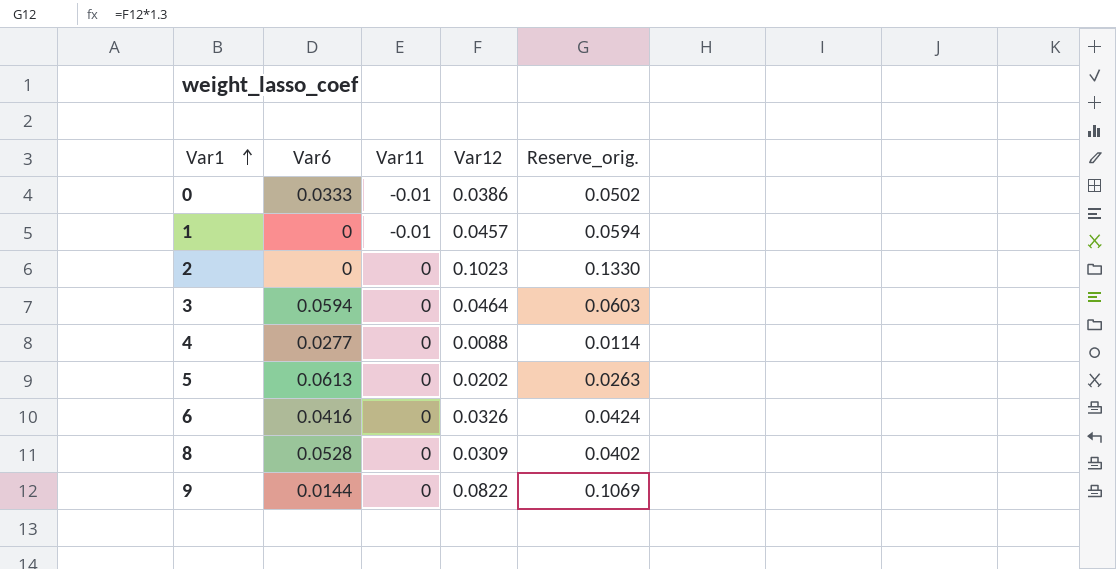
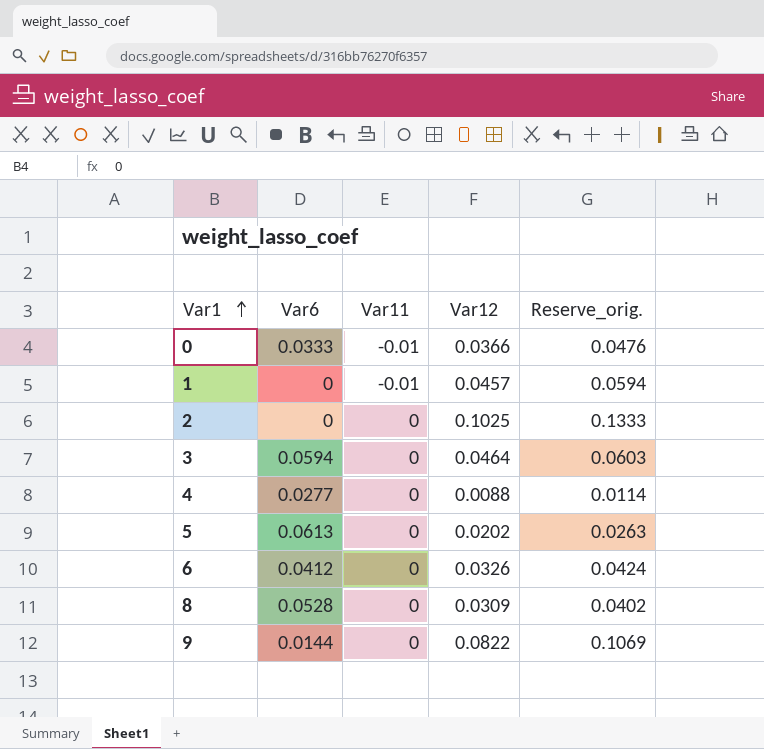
0 | Var12: 0.0386 -> 0.0366
0 | Reserve_orig.: 0.0502 -> 0.0476
2 | Var12: 0.1023 -> 0.1025
2 | Reserve_orig.: 0.1330 -> 0.1333
6 | Var6: 0.0416 -> 0.0412

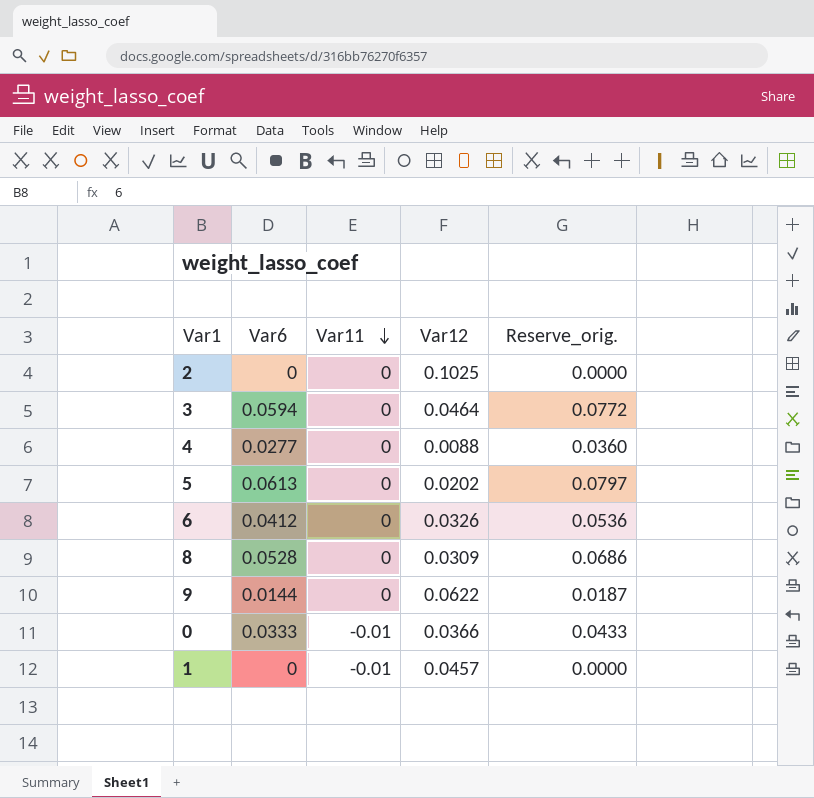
row order: Var1 ascending -> Var11 descending
column Reserve_orig. | formula: [Var12] * 1.3 -> [Var6] * 1.3
9 | Var12: 0.0822 -> 0.0622

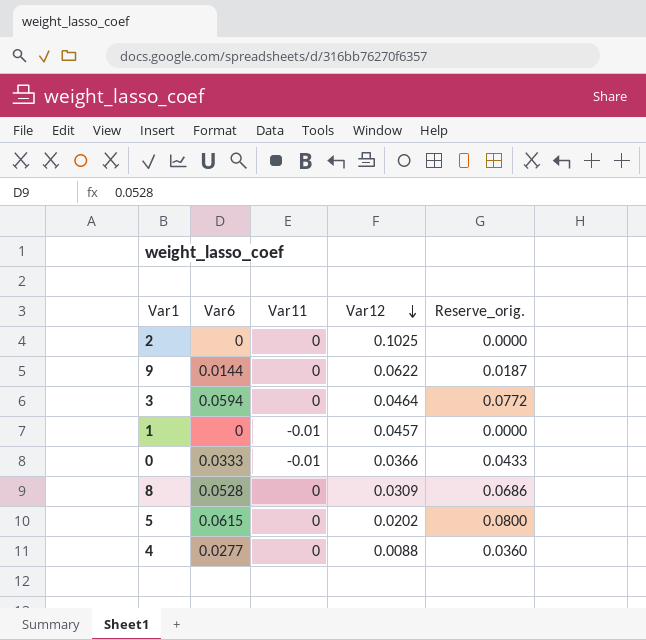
row order: Var11 descending -> Var12 descending
row 6: 0.0412 | 0 | 0.0326 | 0.0536 -> none
5 | Var6: 0.0613 -> 0.0615
5 | Reserve_orig.: 0.0797 -> 0.0800

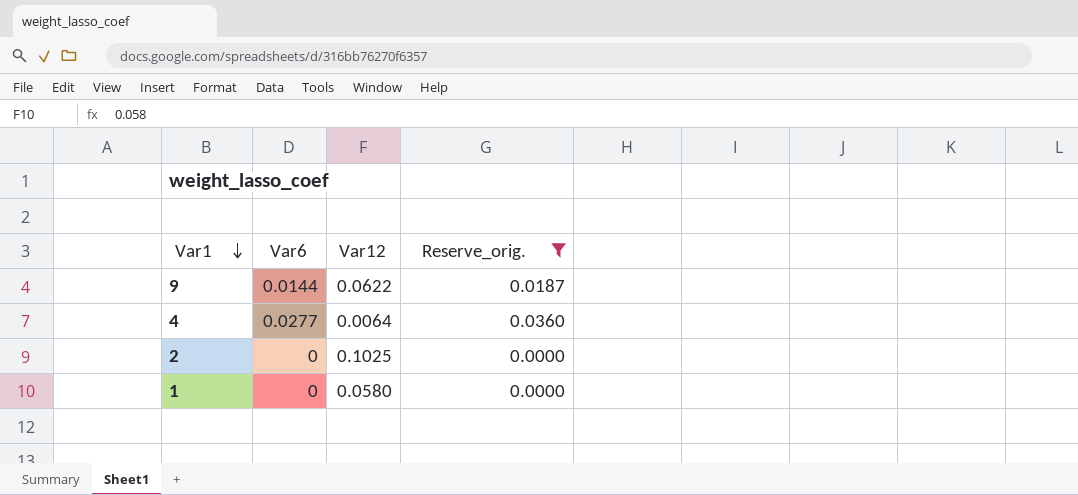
filter: none -> Reserve_orig. <= 0.0360
row order: Var12 descending -> Var1 descending
column Var11 | position: 3 -> none
4 | Var12: 0.0088 -> 0.0064
1 | Var12: 0.0457 -> 0.0580

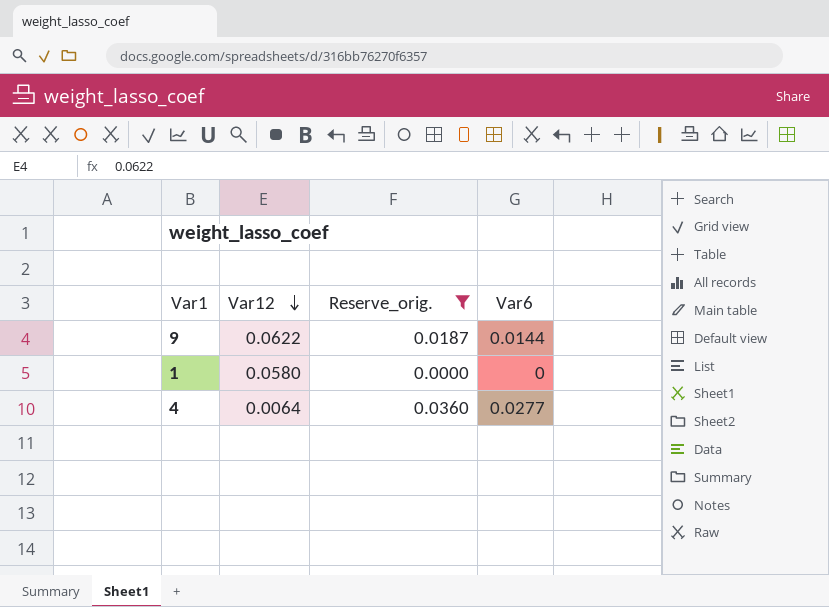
row order: Var1 descending -> Var12 descending
column Var6 | position: 2 -> 4
row 2: 0 | 0.1025 | 0.0000 -> none

